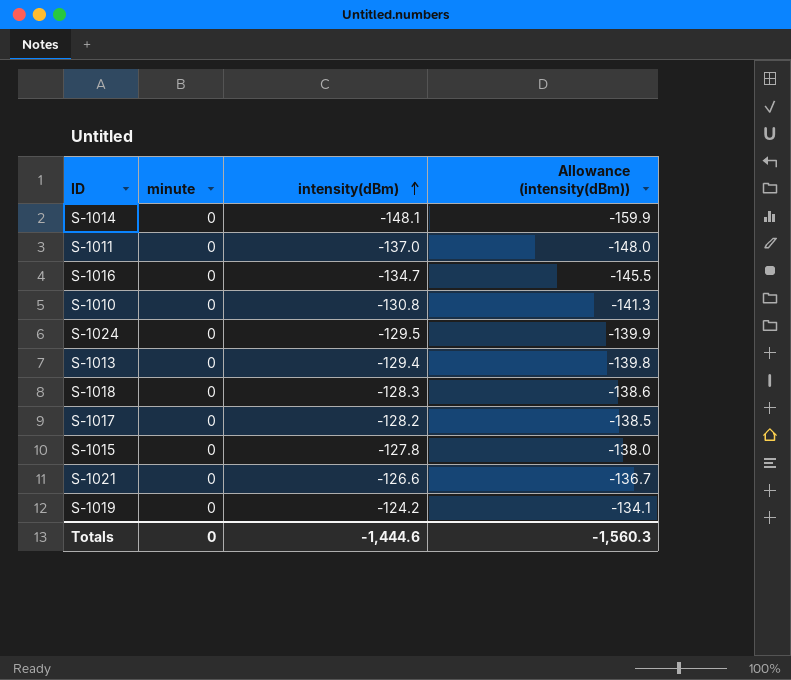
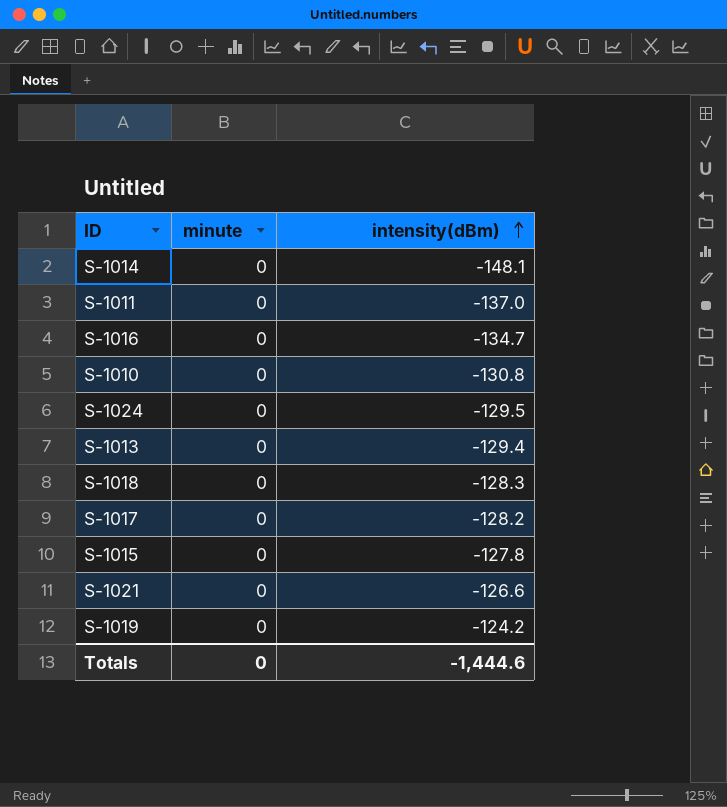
column Allowance (intensity(dBm)) | formula: [intensity(dBm)] * 1.08 -> none

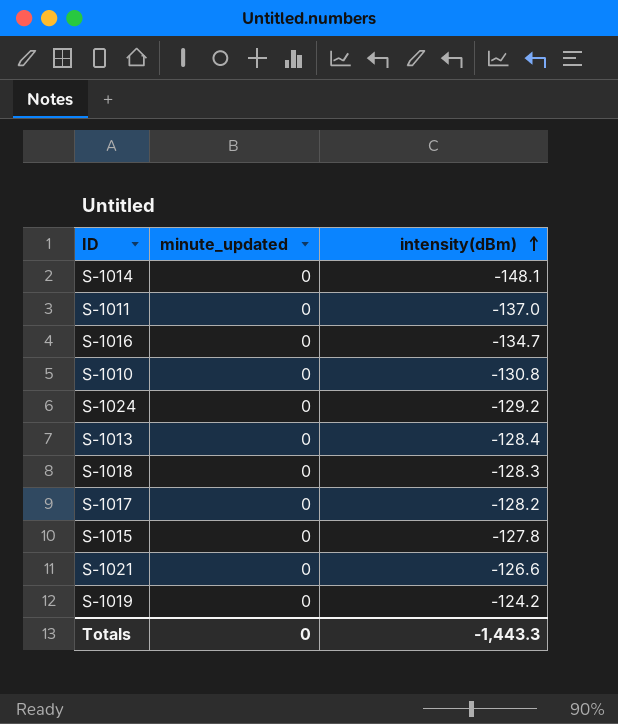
column name: minute -> minute_updated
S-1024 | intensity(dBm): -129.5 -> -129.2
S-1013 | intensity(dBm): -129.4 -> -128.4
Totals | intensity(dBm): -1,444.6 -> -1,443.3

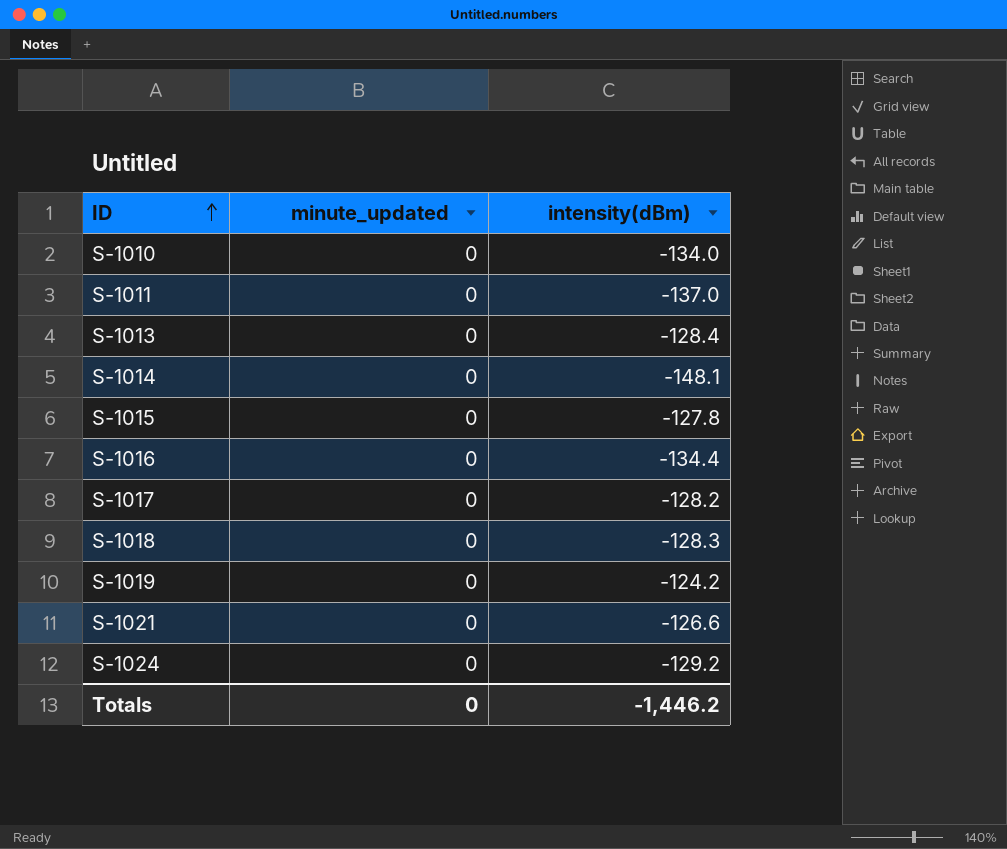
row order: intensity(dBm) ascending -> ID ascending
S-1010 | intensity(dBm): -130.8 -> -134.0
S-1016 | intensity(dBm): -134.7 -> -134.4
Totals | intensity(dBm): -1,443.3 -> -1,446.2

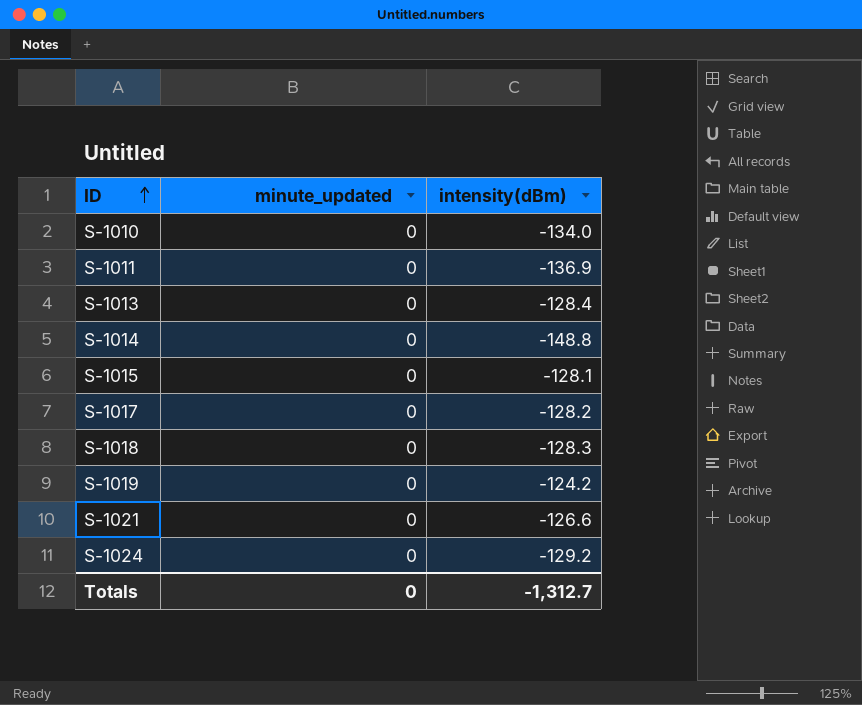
row S-1016: 0 | -134.4 -> none
S-1011 | intensity(dBm): -137.0 -> -136.9
S-1014 | intensity(dBm): -148.1 -> -148.8
S-1015 | intensity(dBm): -127.8 -> -128.1
Totals | intensity(dBm): -1,446.2 -> -1,312.7

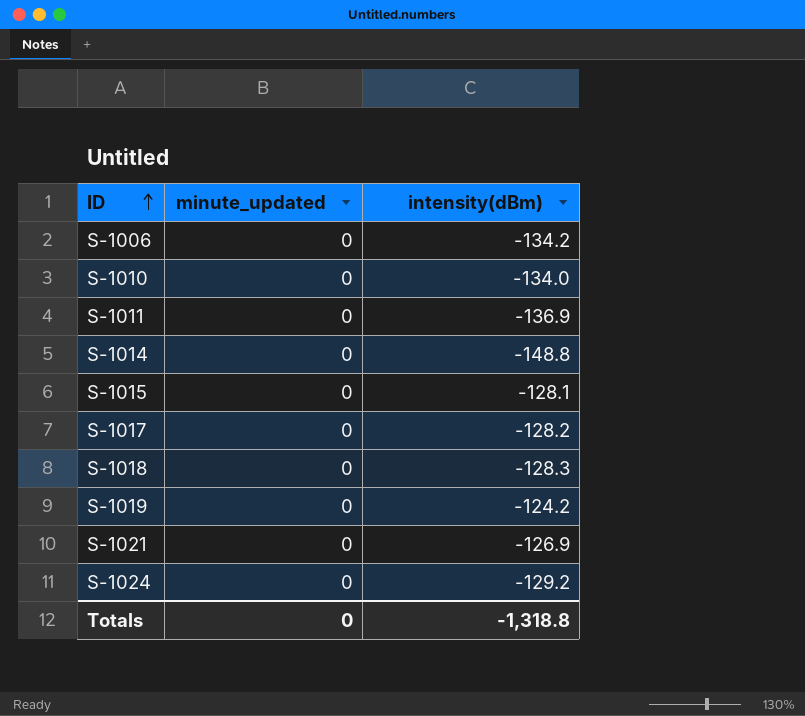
row S-1013: 0 | -128.4 -> none
row S-1006: none -> 0 | -134.2
S-1021 | intensity(dBm): -126.6 -> -126.9
Totals | intensity(dBm): -1,312.7 -> -1,318.8

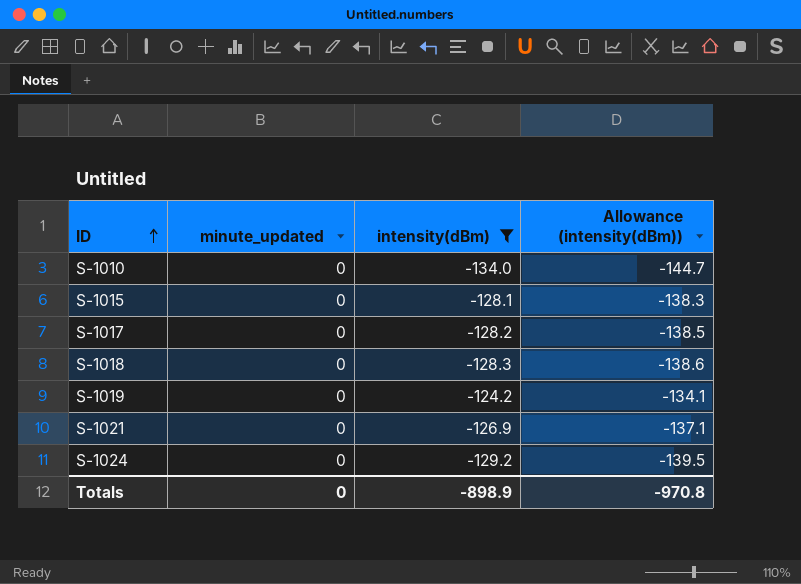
filter: none -> intensity(dBm) >= -134.0
column Allowance (intensity(dBm)) | formula: none -> [intensity(dBm)] * 1.08
Totals | intensity(dBm): -1,318.8 -> -898.9

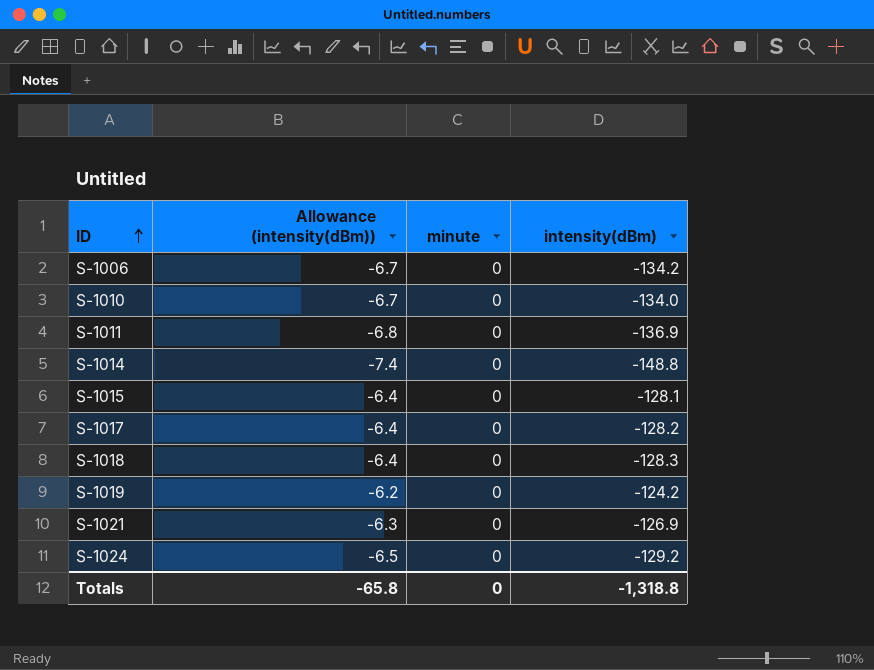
filter: intensity(dBm) >= -134.0 -> none
column Allowance (intensity(dBm)) | formula: [intensity(dBm)] * 1.08 -> [intensity(dBm)] * 0.05
column Allowance (intensity(dBm)) | position: 4 -> 2
column name: minute_updated -> minute
Totals | Allowance (intensity(dBm)): -970.8 -> -65.8
Totals | intensity(dBm): -898.9 -> -1,318.8

